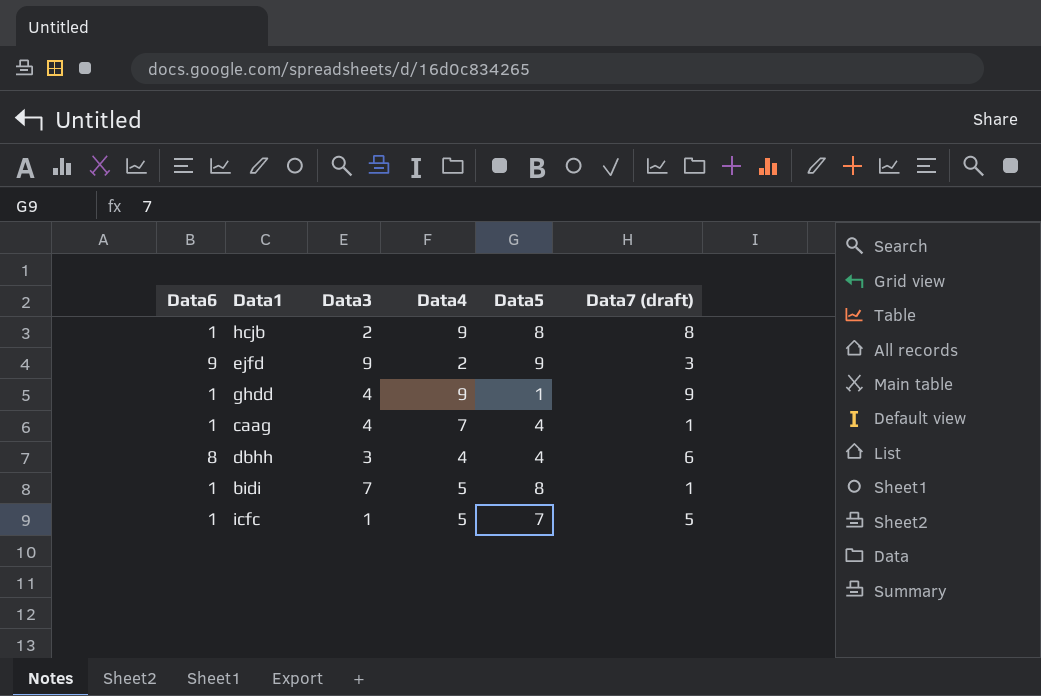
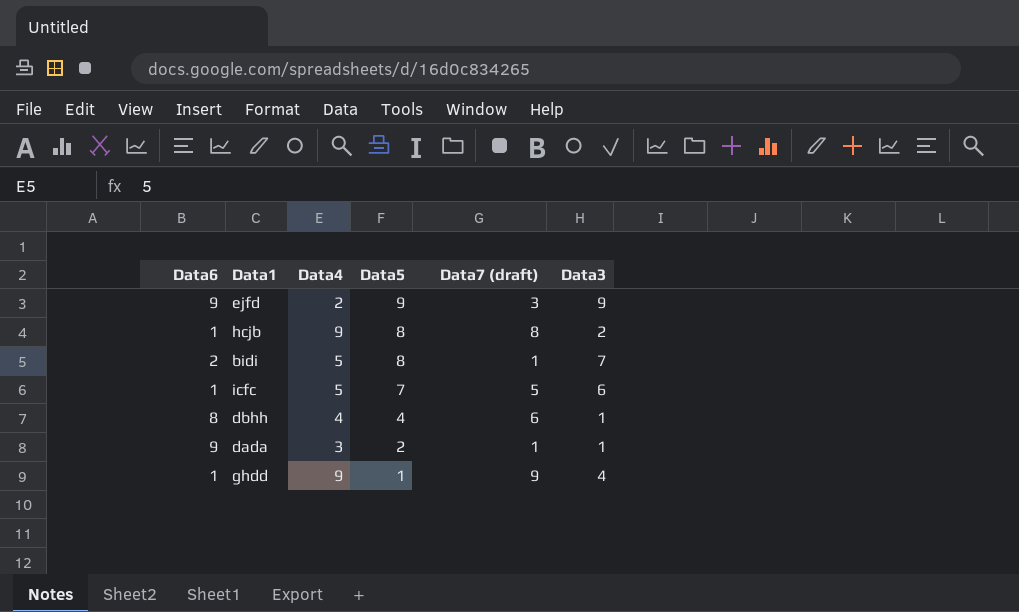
row order: none -> Data5 descending
column Data3 | position: 3 -> 6
row caag: 1 | 4 | 7 | 4 | 1 -> none
bidi | Data6: 1 -> 2
icfc | Data3: 1 -> 6
dbhh | Data3: 3 -> 1
row dada: none -> 9 | 3 | 2 | 1 | 1

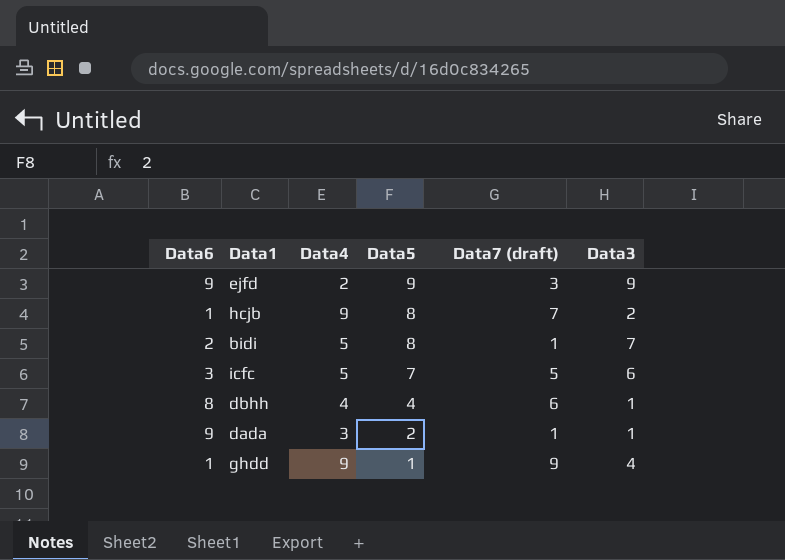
hcjb | Data7 (draft): 8 -> 7
icfc | Data6: 1 -> 3

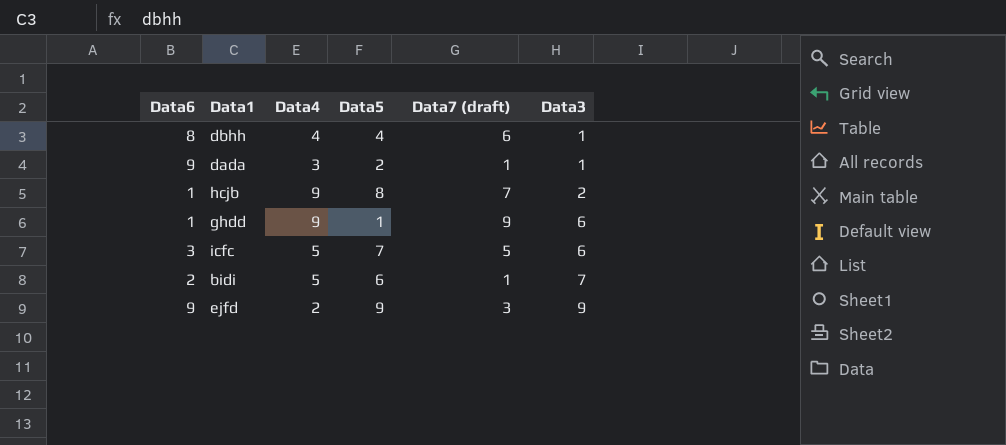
row order: Data5 descending -> Data3 ascending
ghdd | Data3: 4 -> 6
bidi | Data5: 8 -> 6

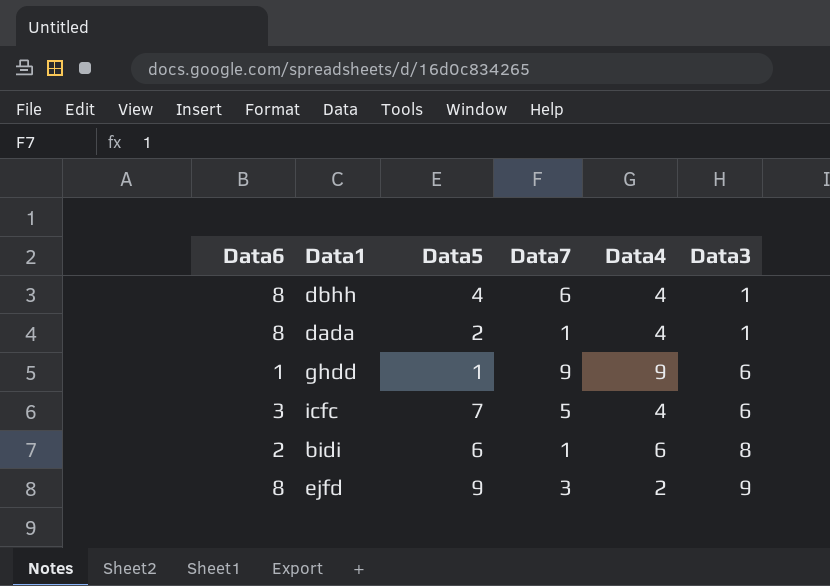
column name: Data7 (draft) -> Data7
column Data4 | position: 3 -> 5
row hcjb: 1 | 9 | 8 | 7 | 2 -> none
dada | Data6: 9 -> 8
dada | Data4: 3 -> 4
icfc | Data4: 5 -> 4
bidi | Data4: 5 -> 6
bidi | Data3: 7 -> 8
ejfd | Data6: 9 -> 8

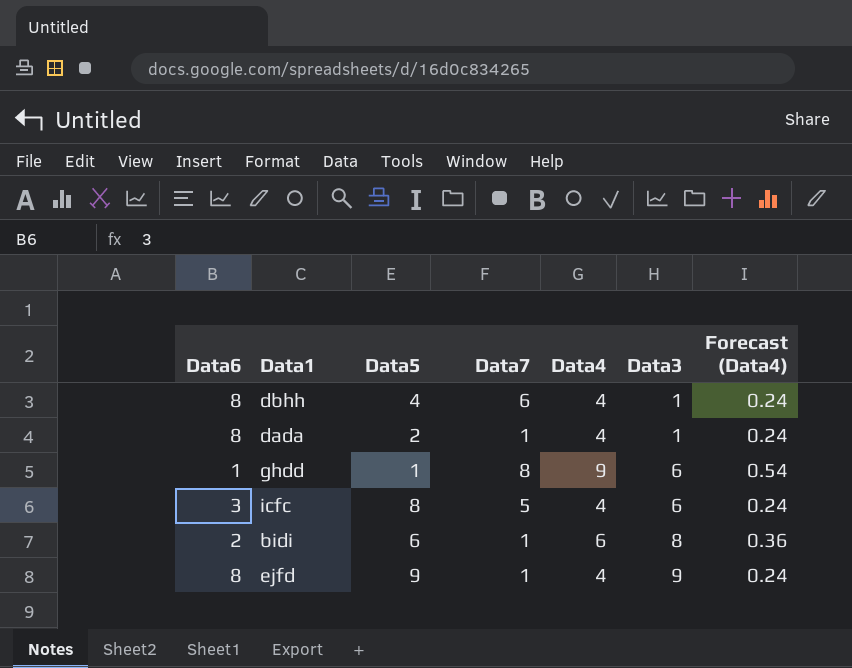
column Forecast (Data4) | formula: none -> [Data4] * 0.06
ghdd | Data7: 9 -> 8
icfc | Data5: 7 -> 8
ejfd | Data7: 3 -> 1
ejfd | Data4: 2 -> 4

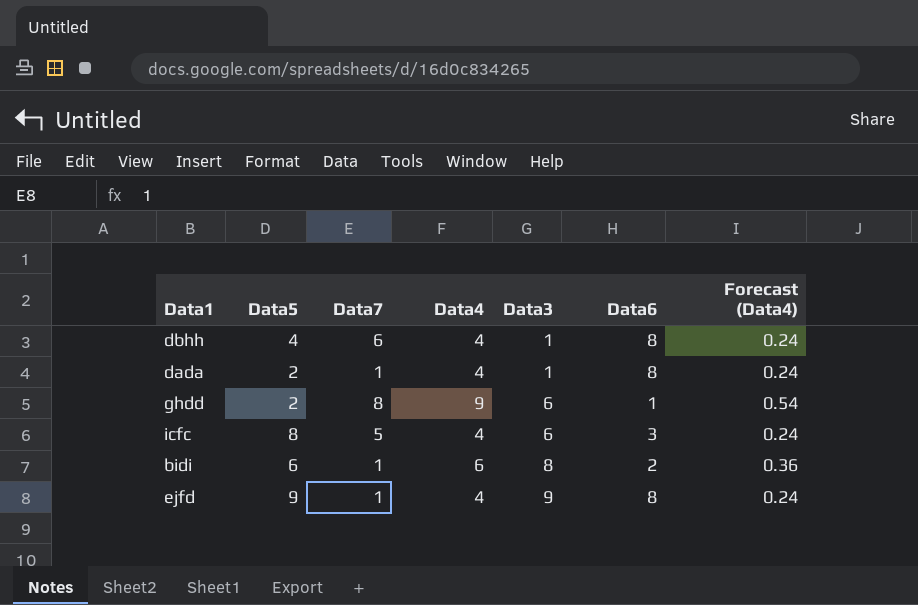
column Data6 | position: 1 -> 6
ghdd | Data5: 1 -> 2

